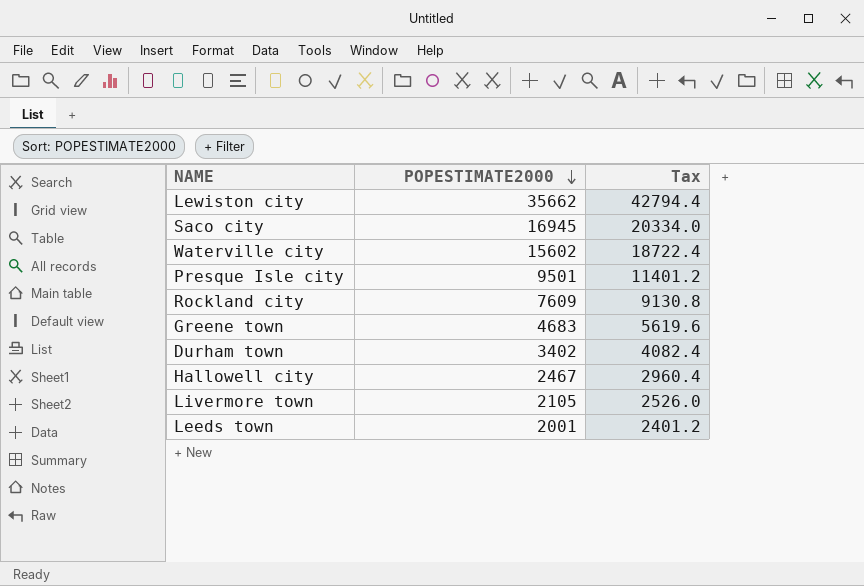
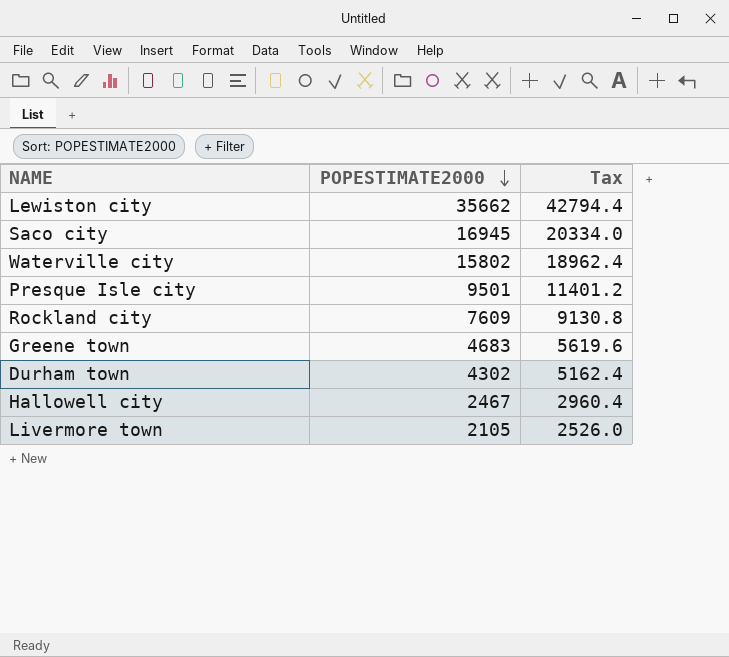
row Leeds town: 2001 | 2401.2 -> none
Waterville city | POPESTIMATE2000: 15602 -> 15802
Waterville city | Tax: 18722.4 -> 18962.4
Durham town | POPESTIMATE2000: 3402 -> 4302
Durham town | Tax: 4082.4 -> 5162.4

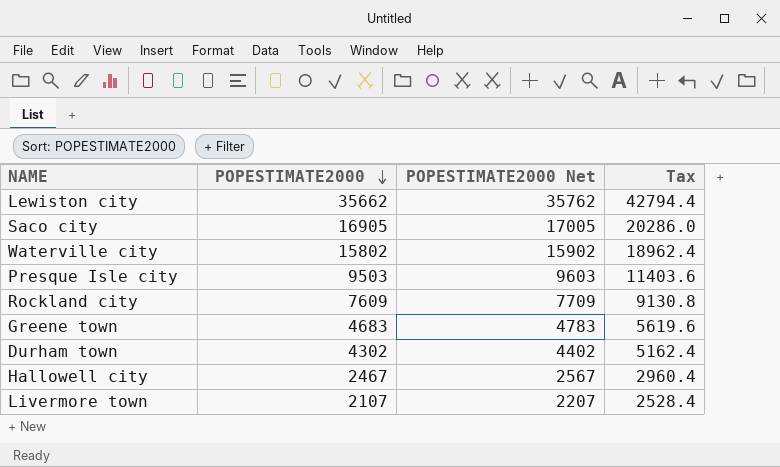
column POPESTIMATE2000 Net | formula: none -> [POPESTIMATE2000] + 100
Saco city | POPESTIMATE2000: 16945 -> 16905
Saco city | Tax: 20334.0 -> 20286.0
Presque Isle city | POPESTIMATE2000: 9501 -> 9503
Presque Isle city | Tax: 11401.2 -> 11403.6
Livermore town | POPESTIMATE2000: 2105 -> 2107
Livermore town | Tax: 2526.0 -> 2528.4

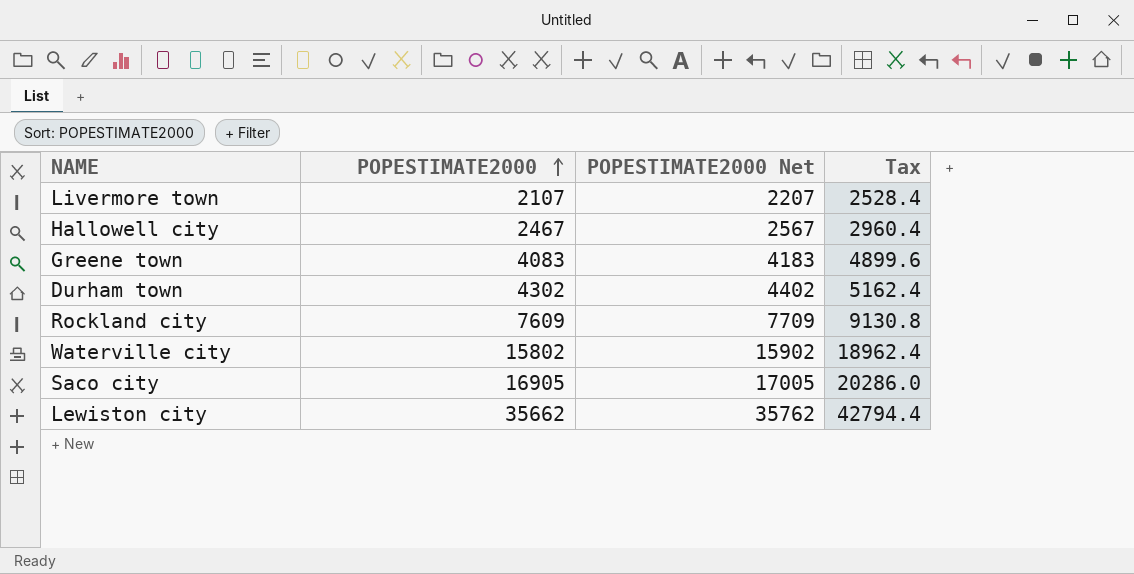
row order: POPESTIMATE2000 descending -> POPESTIMATE2000 ascending
row Presque Isle city: 9503 | 9603 | 11403.6 -> none
Greene town | POPESTIMATE2000: 4683 -> 4083
Greene town | POPESTIMATE2000 Net: 4783 -> 4183
Greene town | Tax: 5619.6 -> 4899.6

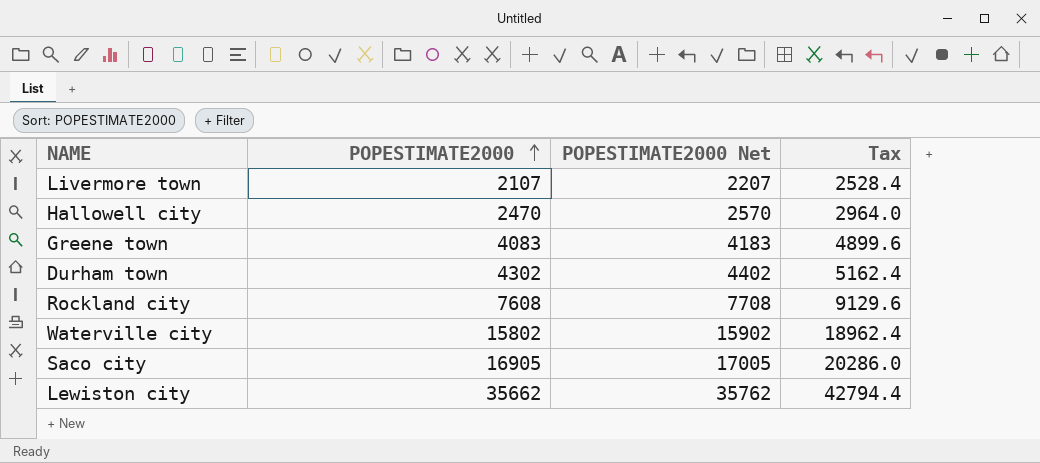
Hallowell city | POPESTIMATE2000: 2467 -> 2470
Hallowell city | POPESTIMATE2000 Net: 2567 -> 2570
Hallowell city | Tax: 2960.4 -> 2964.0
Rockland city | POPESTIMATE2000: 7609 -> 7608
Rockland city | POPESTIMATE2000 Net: 7709 -> 7708
Rockland city | Tax: 9130.8 -> 9129.6

